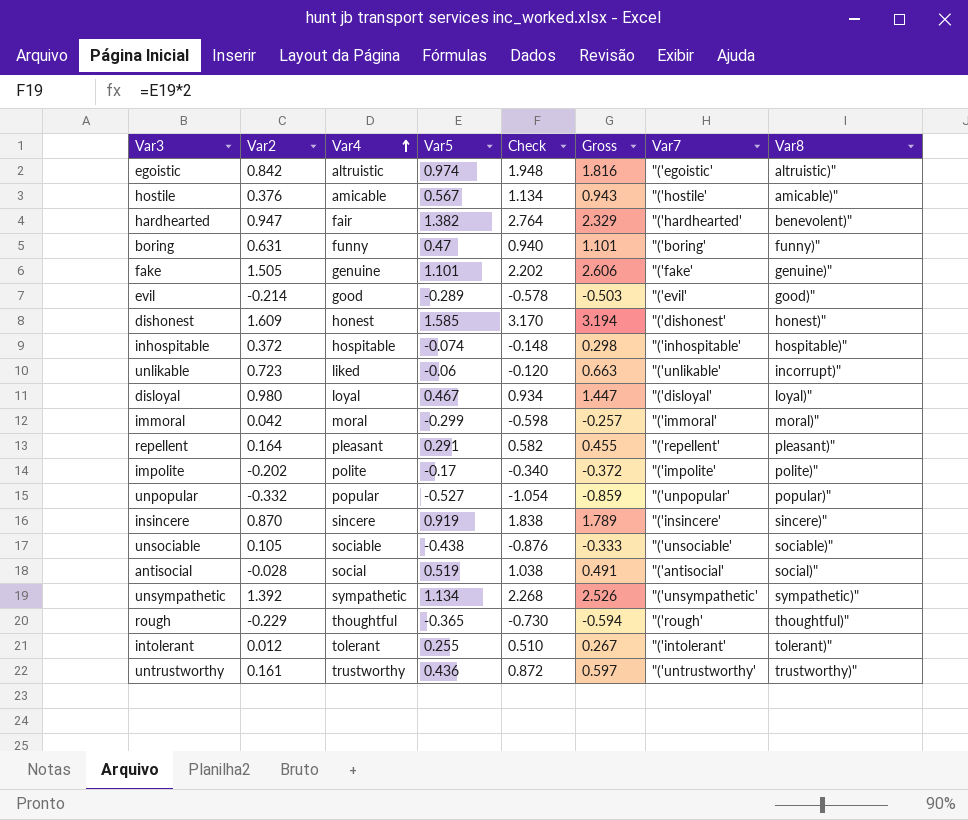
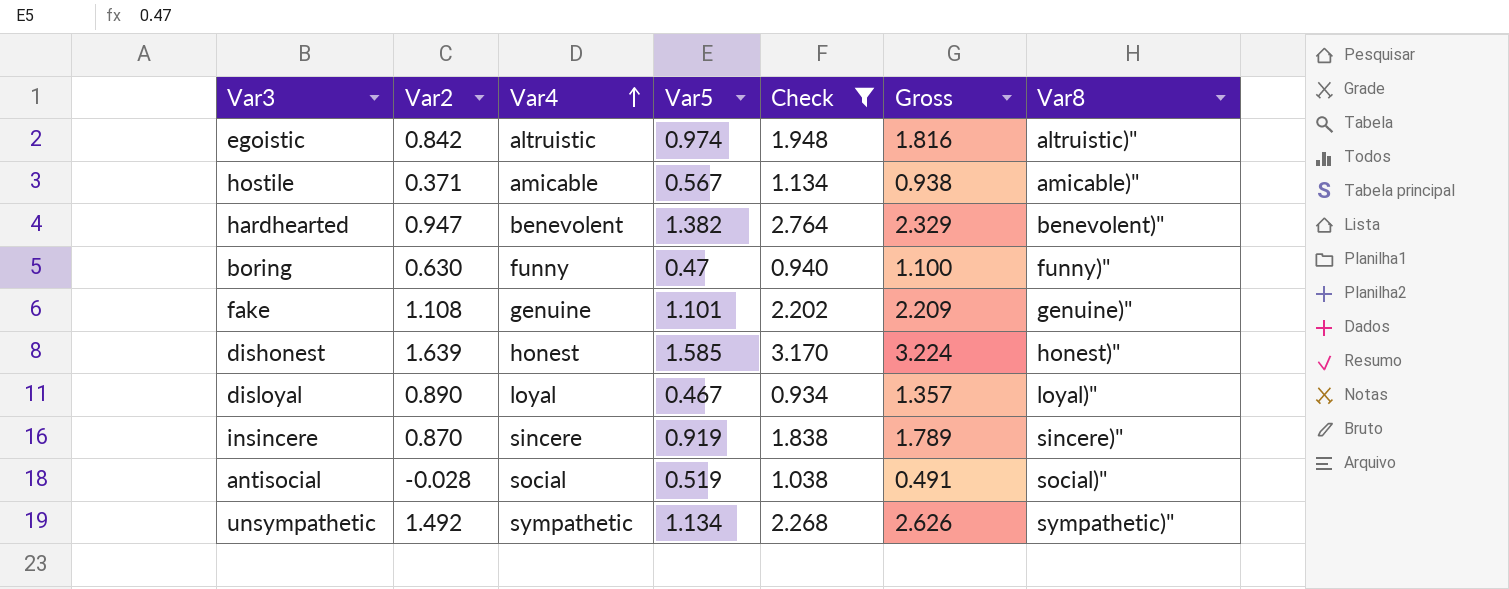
filter: none -> Check >= 0.934
column Var7 | position: 7 -> none
hostile | Var2: 0.376 -> 0.371
hostile | Gross: 0.943 -> 0.938
hardhearted | Var4: fair -> benevolent
boring | Var2: 0.631 -> 0.630
boring | Gross: 1.101 -> 1.100
fake | Var2: 1.505 -> 1.108
fake | Gross: 2.606 -> 2.209
dishonest | Var2: 1.609 -> 1.639
dishonest | Gross: 3.194 -> 3.224
disloyal | Var2: 0.980 -> 0.890
disloyal | Gross: 1.447 -> 1.357
unsympathetic | Var2: 1.392 -> 1.492
unsympathetic | Gross: 2.526 -> 2.626

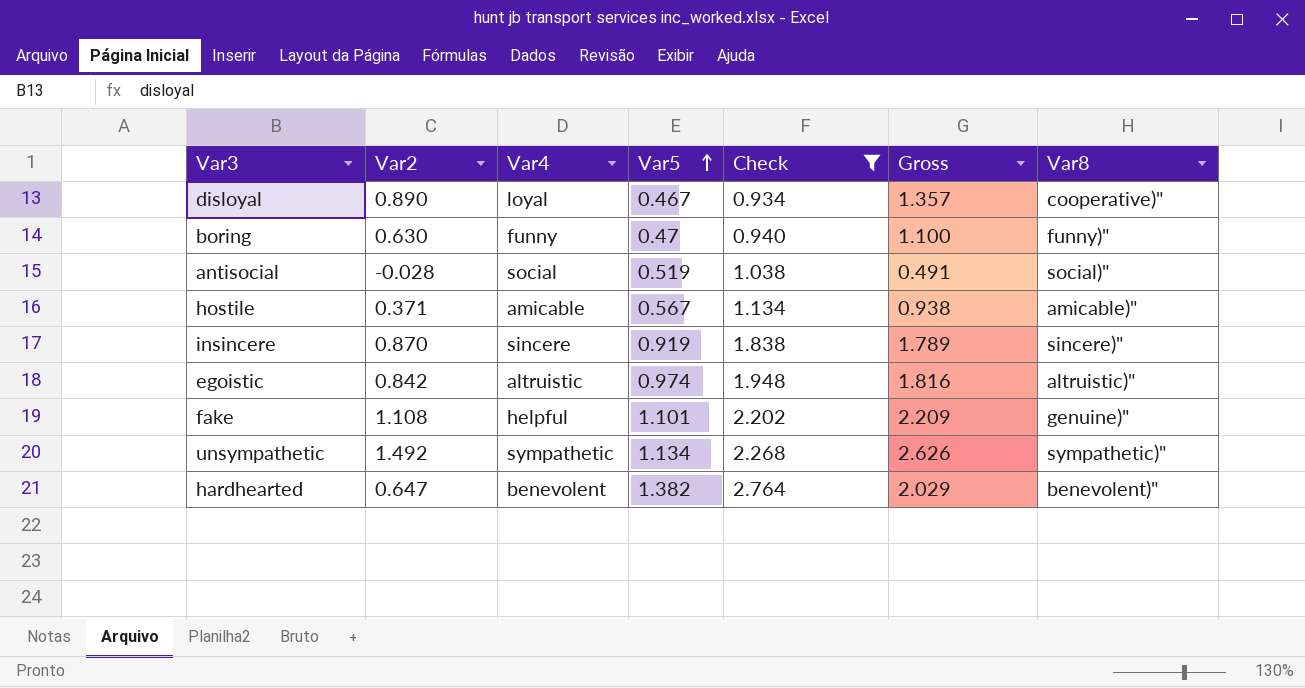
row order: Var4 ascending -> Var5 ascending
row dishonest: 1.639 | honest | 1.585 | 3.170 | 3.224 | honest)" -> none
disloyal | Var8: loyal)" -> cooperative)"
fake | Var4: genuine -> helpful
hardhearted | Var2: 0.947 -> 0.647
hardhearted | Gross: 2.329 -> 2.029

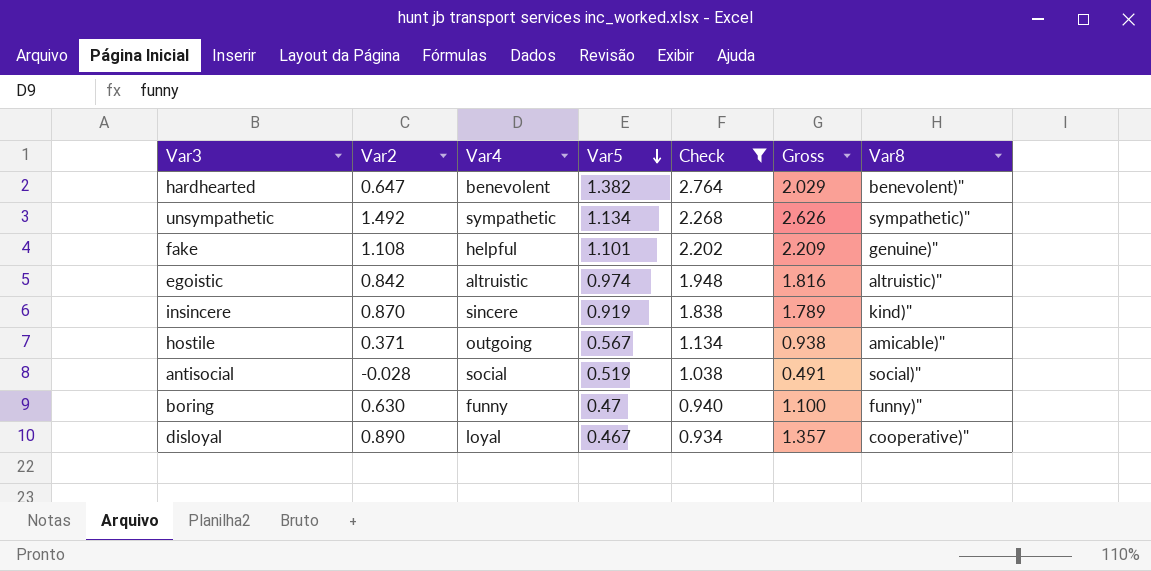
row order: Var5 ascending -> Var5 descending
insincere | Var8: sincere)" -> kind)"
hostile | Var4: amicable -> outgoing

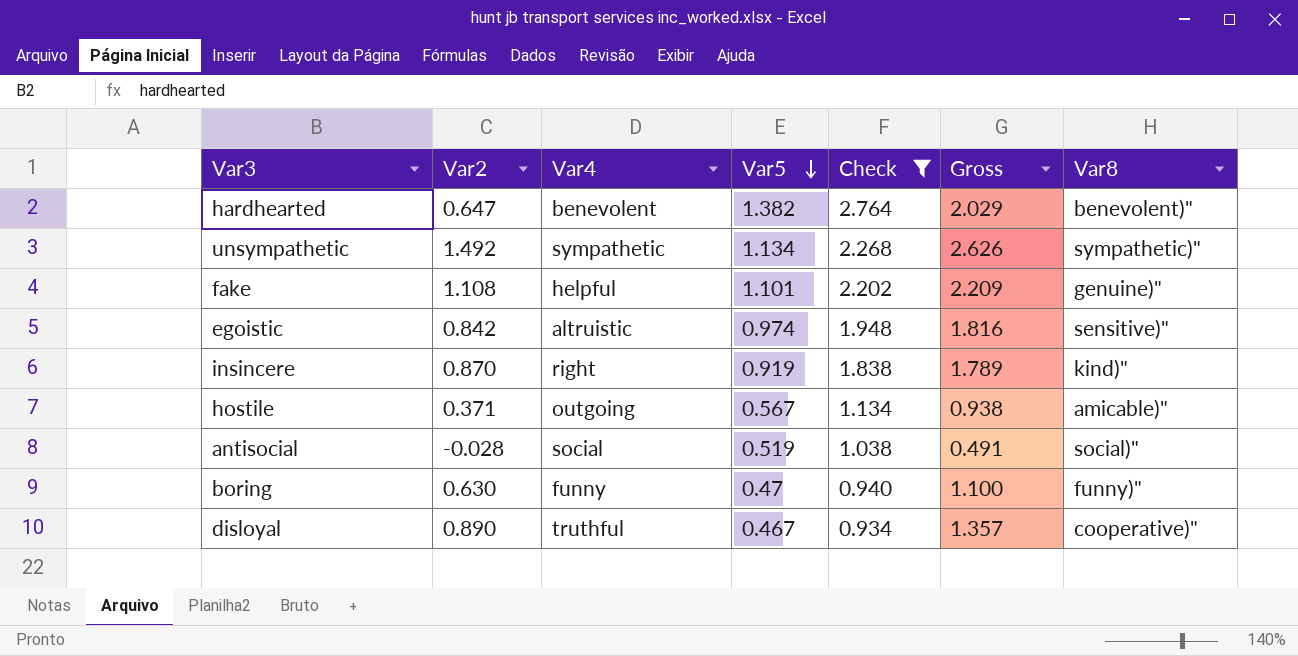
egoistic | Var8: altruistic)" -> sensitive)"
insincere | Var4: sincere -> right
disloyal | Var4: loyal -> truthful

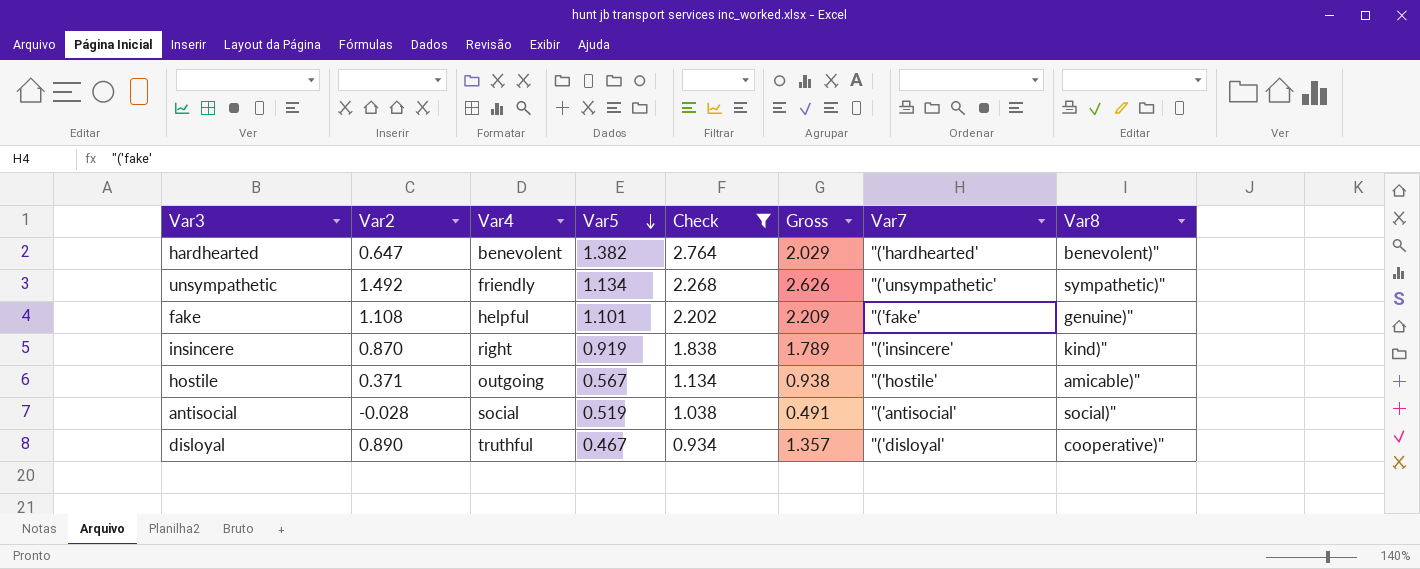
column Var7 | position: none -> 7
row egoistic: 0.842 | altruistic | 0.974 | 1.948 | 1.816 | sensitive)" -> none
row boring: 0.630 | funny | 0.47 | 0.940 | 1.100 | funny)" -> none
unsympathetic | Var4: sympathetic -> friendly

